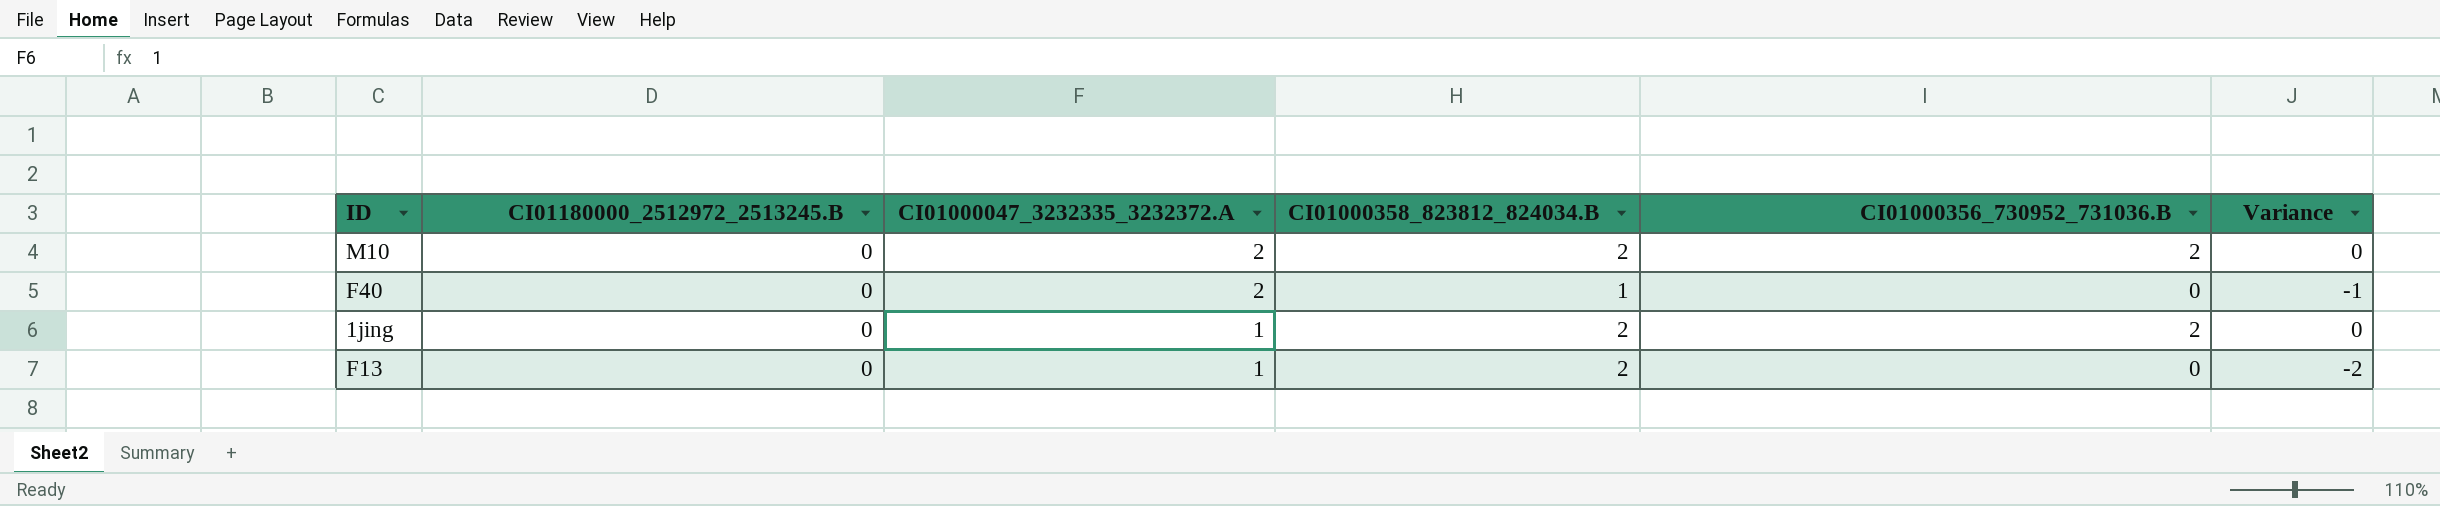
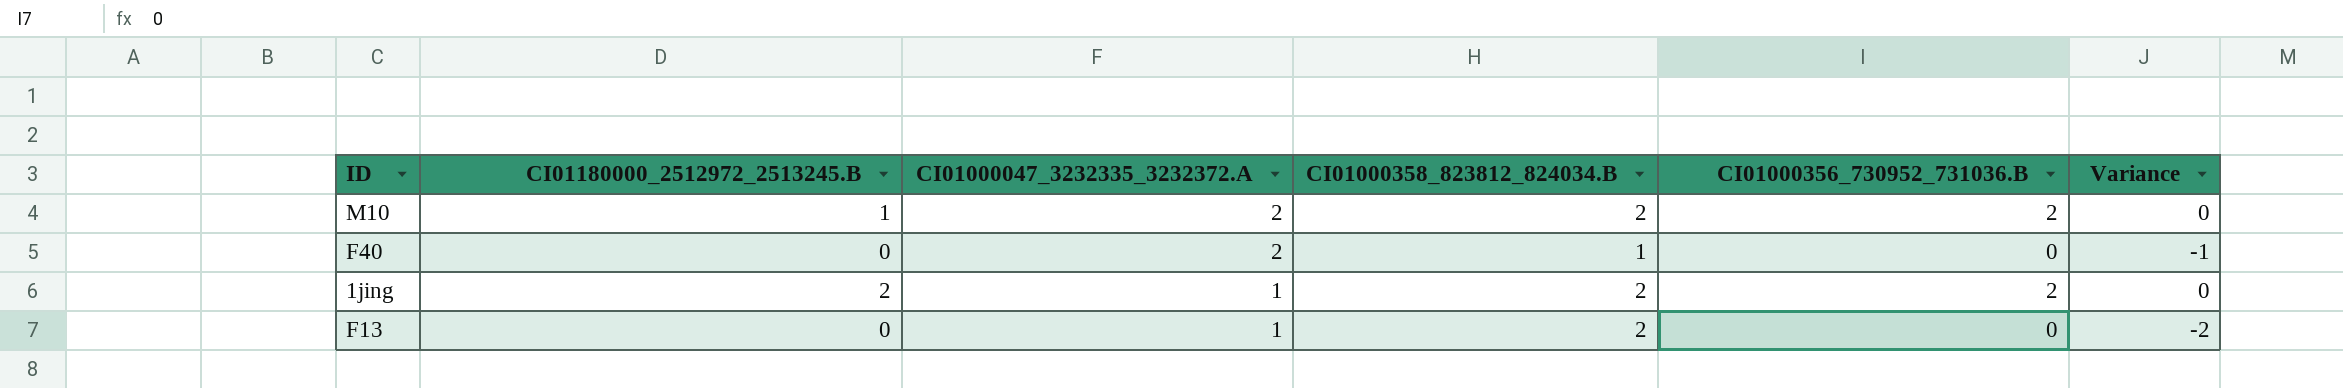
M10 | CI01180000_2512972_2513245.B: 0 -> 1
1jing | CI01180000_2512972_2513245.B: 0 -> 2

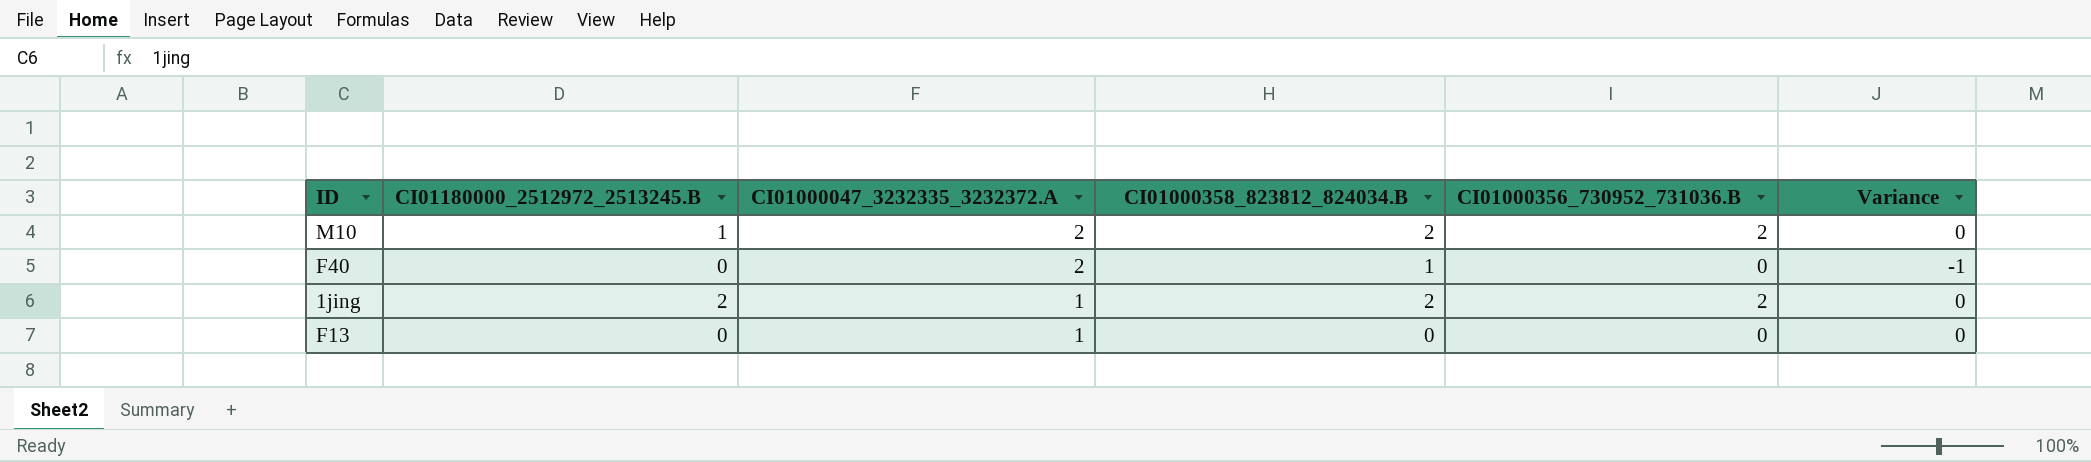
F13 | CI01000358_823812_824034.B: 2 -> 0
F13 | Variance: -2 -> 0

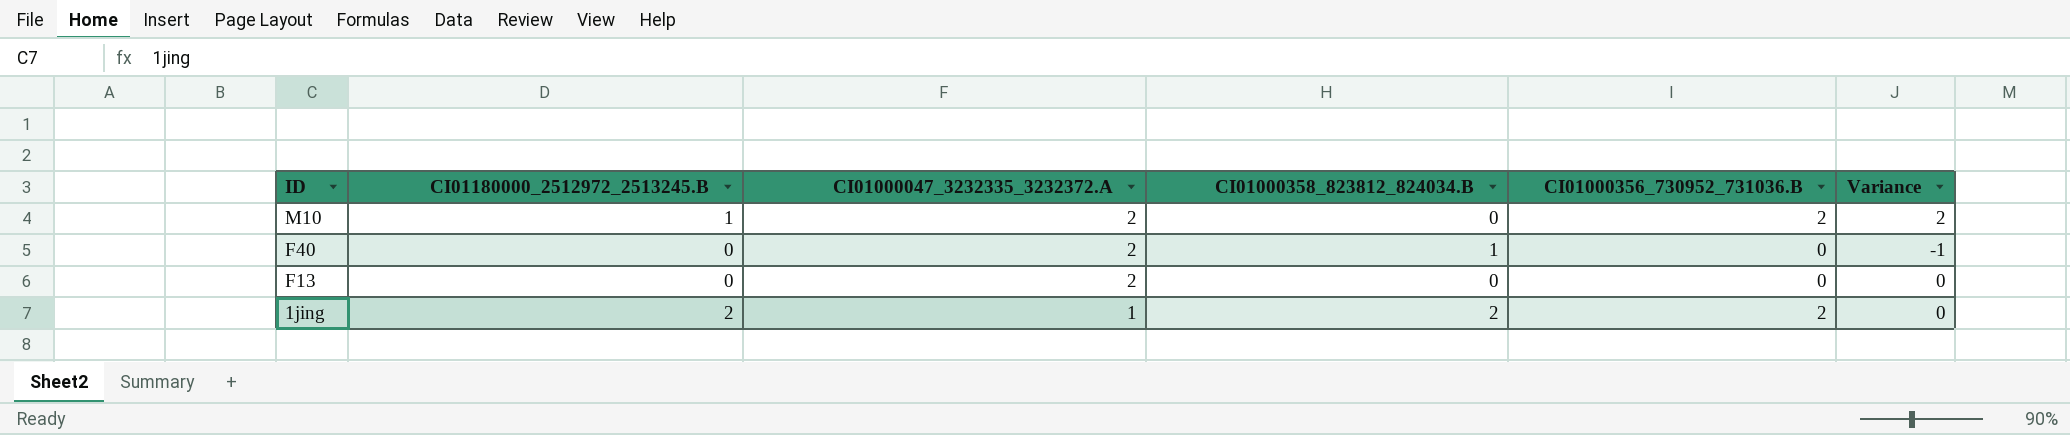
row order: CI01000047_3232335_3232372.A descending -> ID descending
M10 | CI01000358_823812_824034.B: 2 -> 0
M10 | Variance: 0 -> 2
F13 | CI01000047_3232335_3232372.A: 1 -> 2

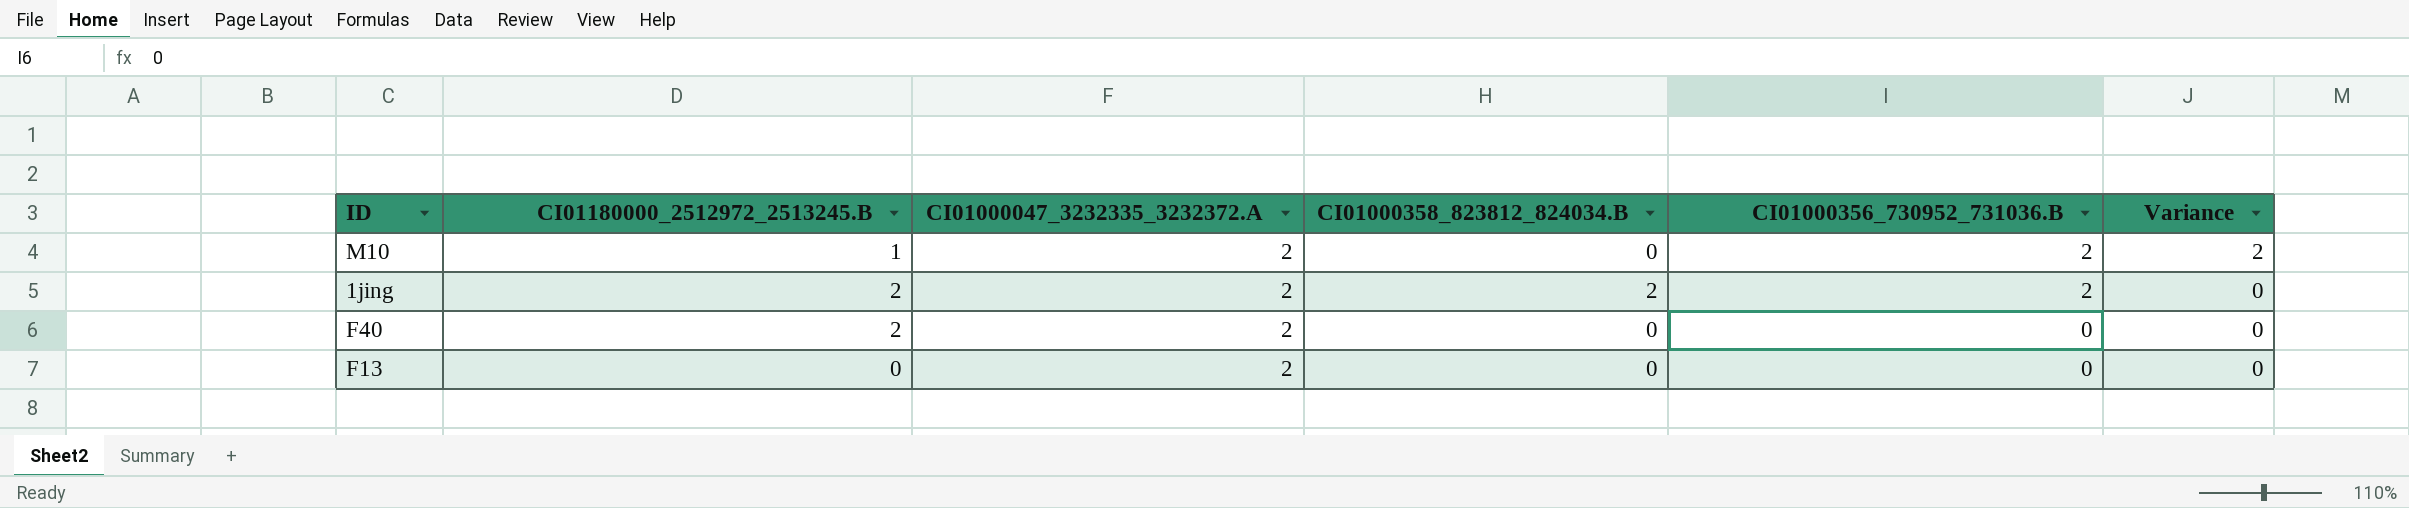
row order: ID descending -> CI01000356_730952_731036.B descending
1jing | CI01000047_3232335_3232372.A: 1 -> 2
F40 | CI01180000_2512972_2513245.B: 0 -> 2
F40 | CI01000358_823812_824034.B: 1 -> 0
F40 | Variance: -1 -> 0

